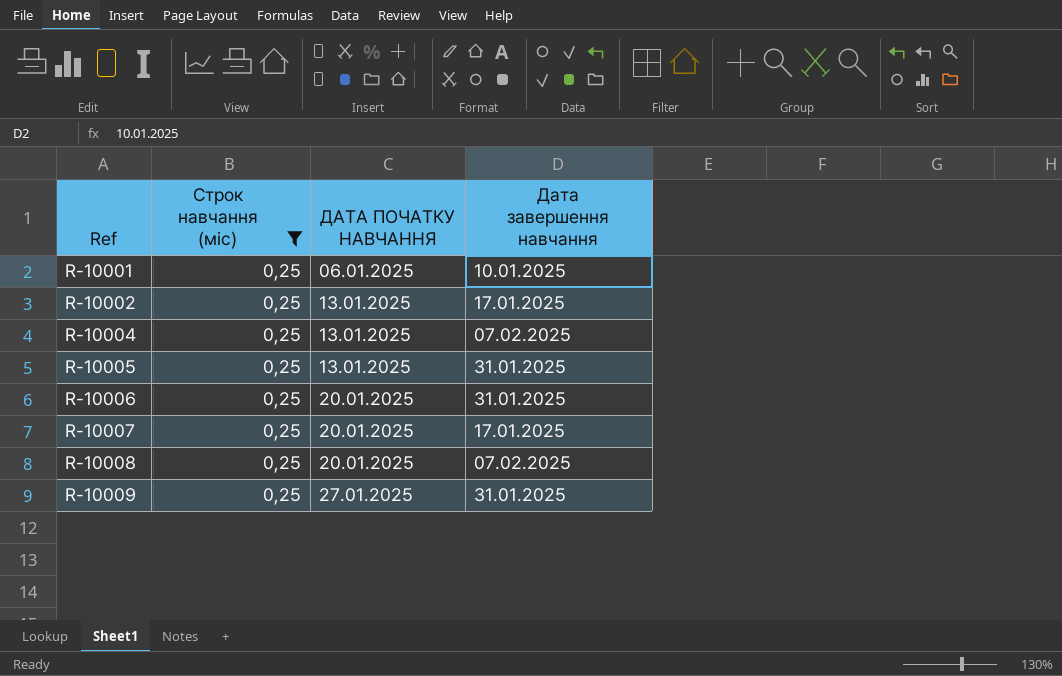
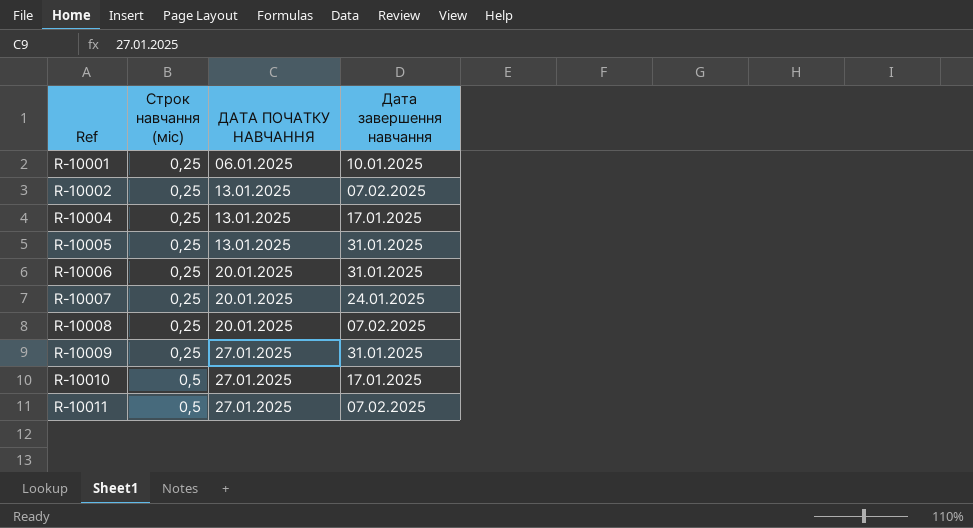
filter: Строк навчання (міс) = 0,25 -> none
R-10002 | Дата завершення навчання: 17.01.2025 -> 07.02.2025
R-10004 | Дата завершення навчання: 07.02.2025 -> 17.01.2025
R-10007 | Дата завершення навчання: 17.01.2025 -> 24.01.2025

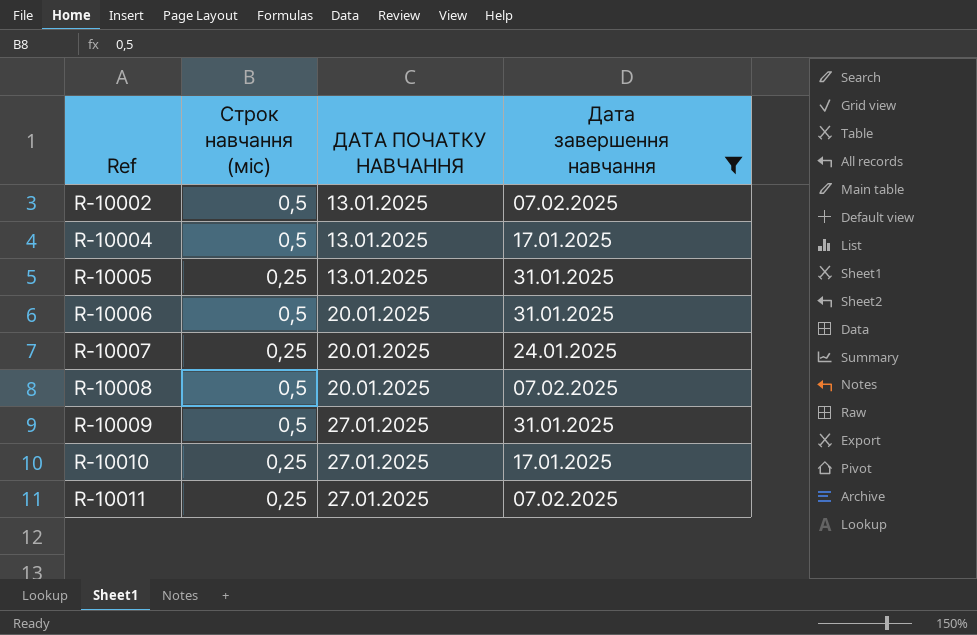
filter: none -> Дата завершення навчання != 10.01.2025
R-10002 | Строк навчання (міс): 0,25 -> 0,5
R-10004 | Строк навчання (міс): 0,25 -> 0,5
R-10006 | Строк навчання (міс): 0,25 -> 0,5
R-10008 | Строк навчання (міс): 0,25 -> 0,5
R-10009 | Строк навчання (міс): 0,25 -> 0,5
R-10010 | Строк навчання (міс): 0,5 -> 0,25
R-10011 | Строк навчання (міс): 0,5 -> 0,25

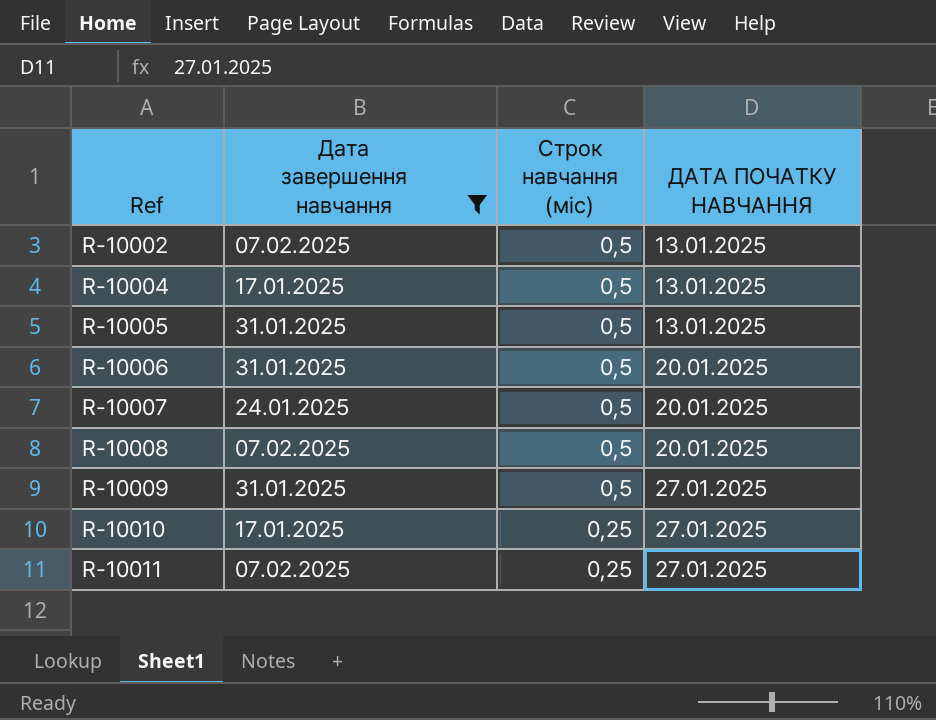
column Дата завершення навчання | position: 4 -> 2
R-10005 | Строк навчання (міс): 0,25 -> 0,5
R-10007 | Строк навчання (міс): 0,25 -> 0,5

